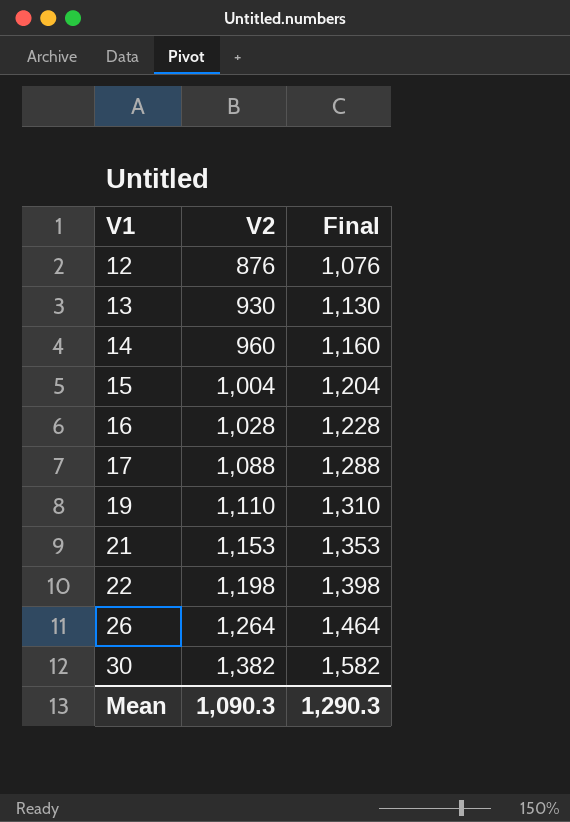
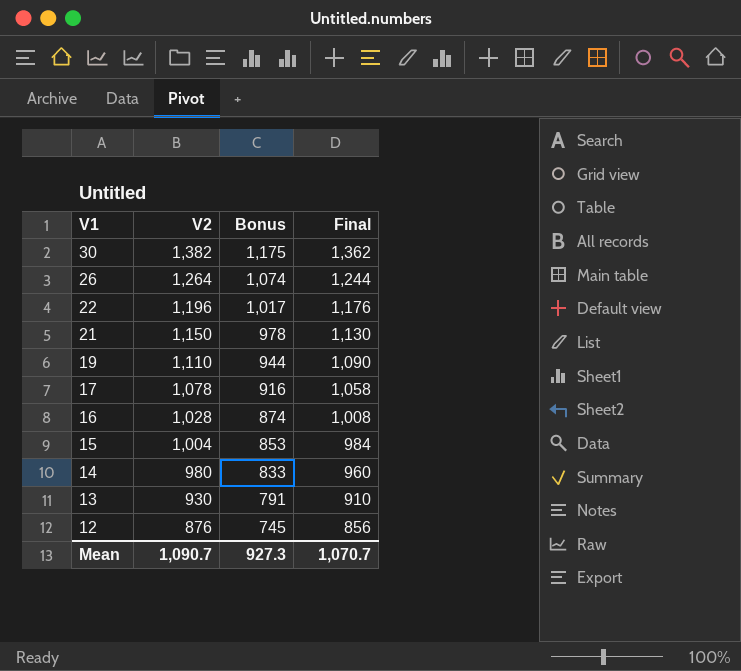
row order: V1 ascending -> V1 descending
column Bonus | formula: none -> [V2] * 0.85
column Final | formula: [V2] + 200 -> [V2] - 20
22 | V2: 1,198 -> 1,196
21 | V2: 1,153 -> 1,150
17 | V2: 1,088 -> 1,078
14 | V2: 960 -> 980
Mean | V2: 1,090.3 -> 1,090.7
Mean | Final: 1,290.3 -> 1,070.7

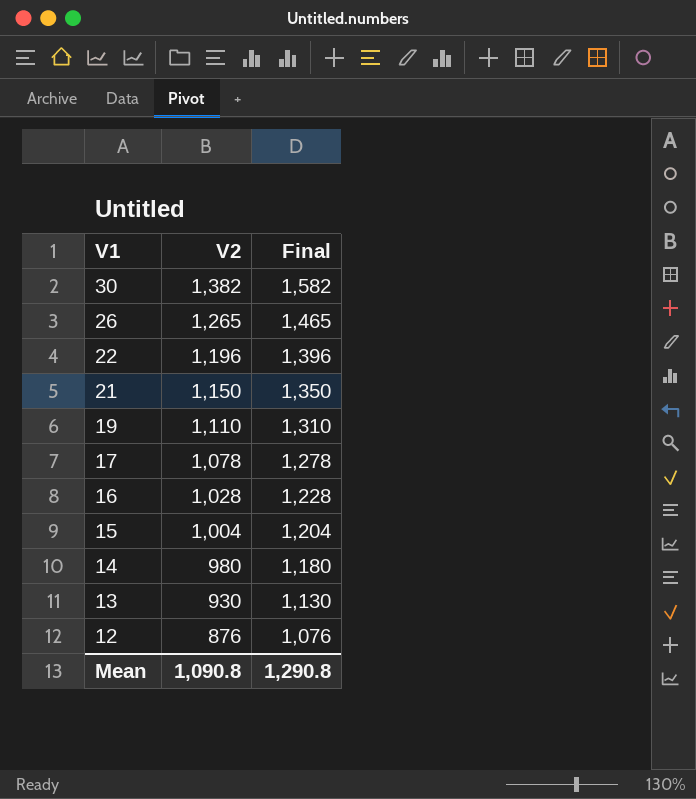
column Bonus | formula: [V2] * 0.85 -> none
column Final | formula: [V2] - 20 -> [V2] + 200
26 | V2: 1,264 -> 1,265
Mean | V2: 1,090.7 -> 1,090.8
Mean | Final: 1,070.7 -> 1,290.8

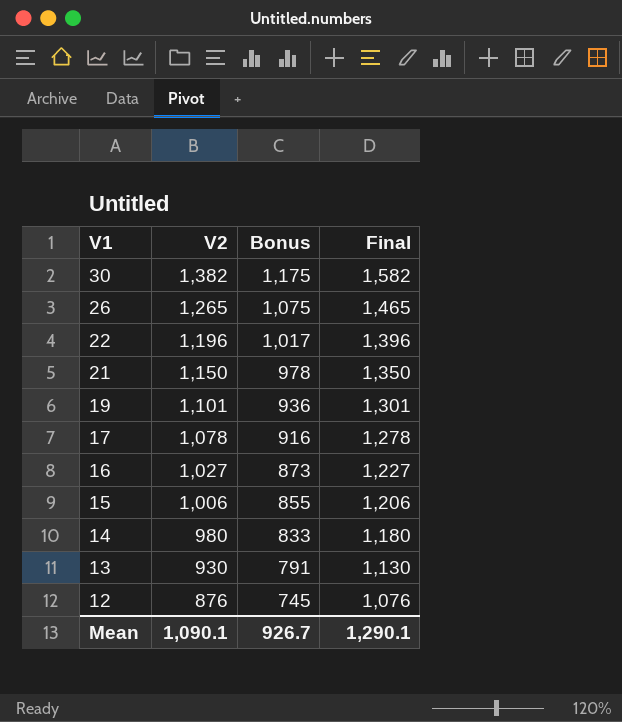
column Bonus | formula: none -> [V2] * 0.85
19 | V2: 1,110 -> 1,101
19 | Final: 1,310 -> 1,301
16 | V2: 1,028 -> 1,027
16 | Final: 1,228 -> 1,227
15 | V2: 1,004 -> 1,006
15 | Final: 1,204 -> 1,206
Mean | V2: 1,090.8 -> 1,090.1
Mean | Final: 1,290.8 -> 1,290.1

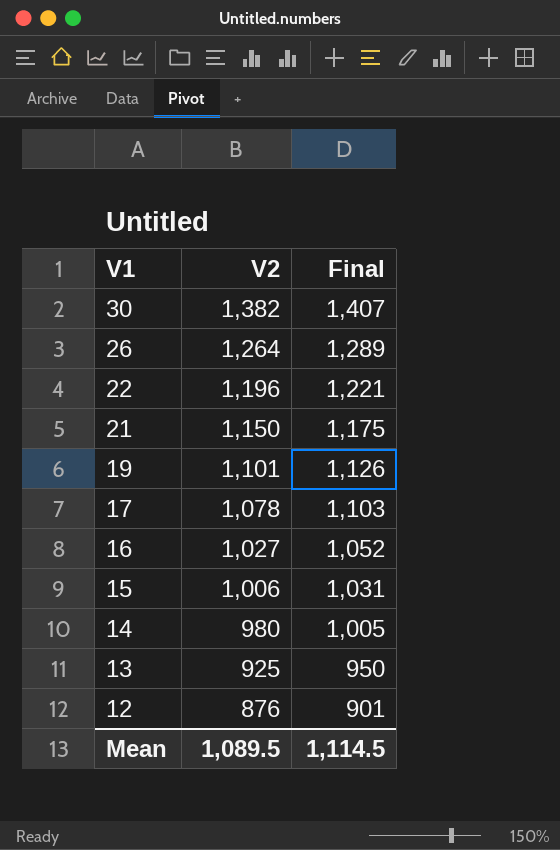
column Bonus | formula: [V2] * 0.85 -> none
column Final | formula: [V2] + 200 -> [V2] + 25
26 | V2: 1,265 -> 1,264
13 | V2: 930 -> 925
Mean | V2: 1,090.1 -> 1,089.5
Mean | Final: 1,290.1 -> 1,114.5

